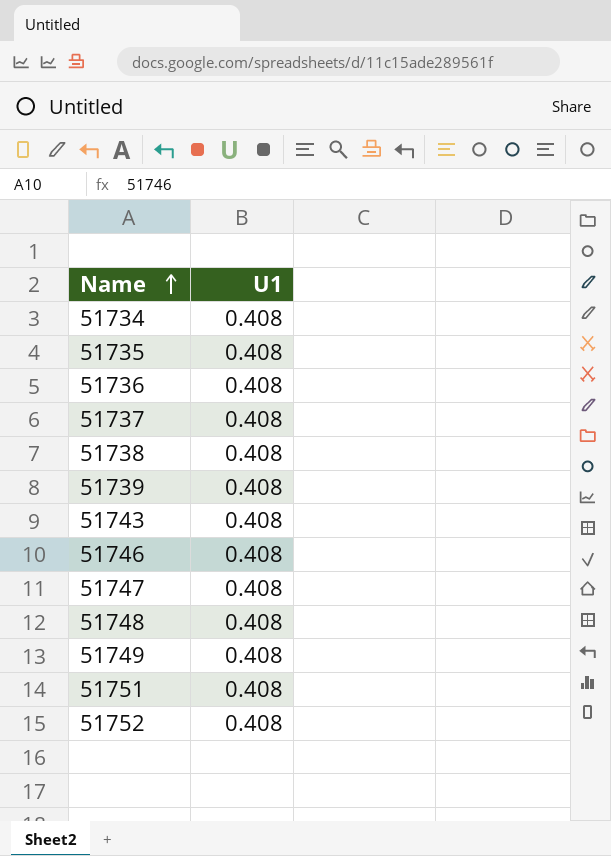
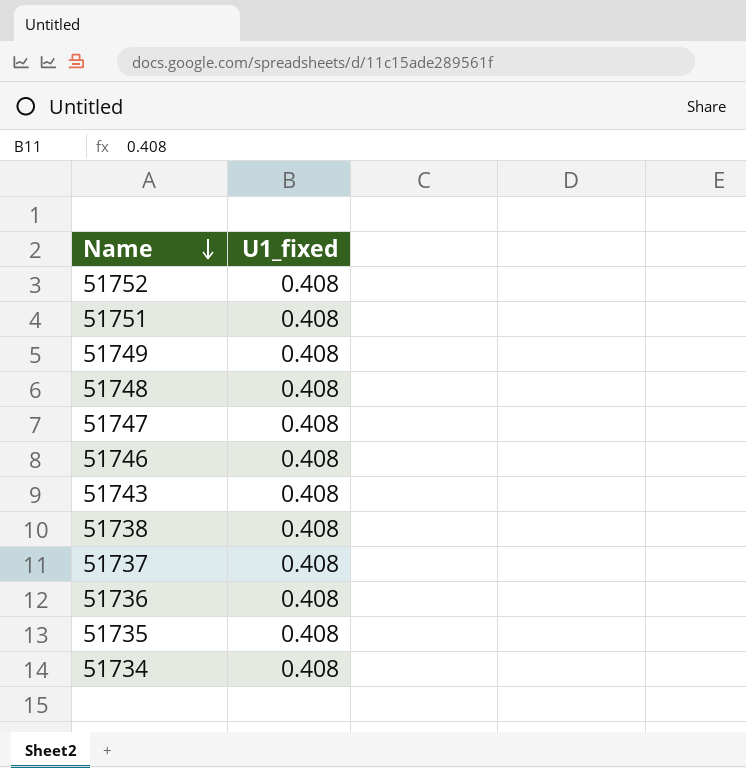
row order: Name ascending -> Name descending
column name: U1 -> U1_fixed
row 51739: 0.408 -> none

